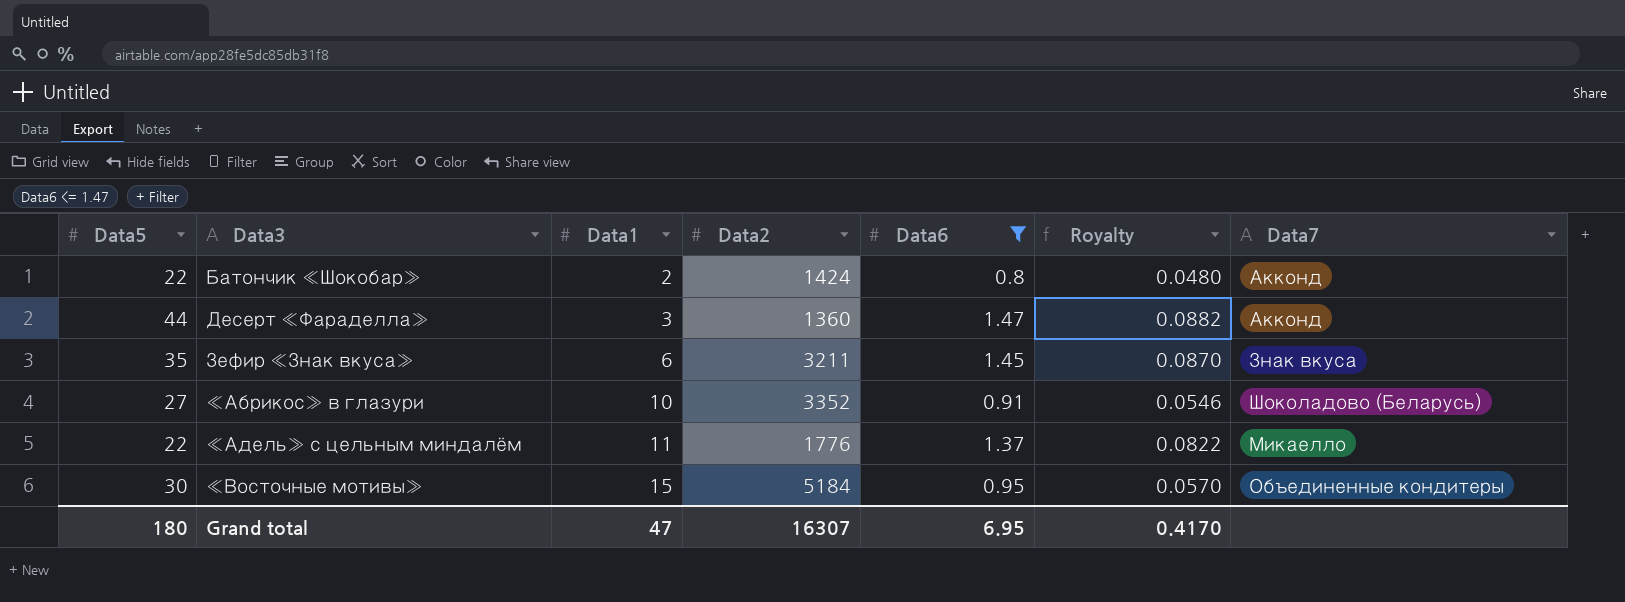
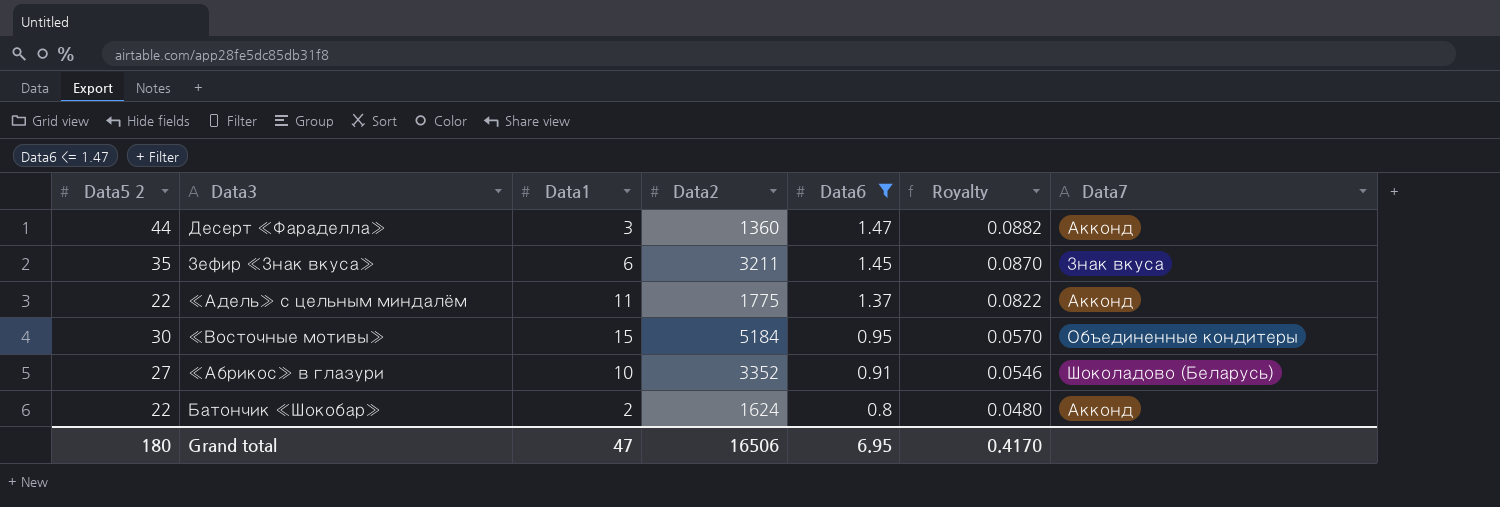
row order: Data1 ascending -> Data6 descending
column name: Data5 -> Data5 2
«Адель» с цельным миндалём | Data2: 1776 -> 1775
«Адель» с цельным миндалём | Data7: Микаелло -> Акконд
Батончик «Шокобар» | Data2: 1424 -> 1624
Grand total | Data2: 16307 -> 16506

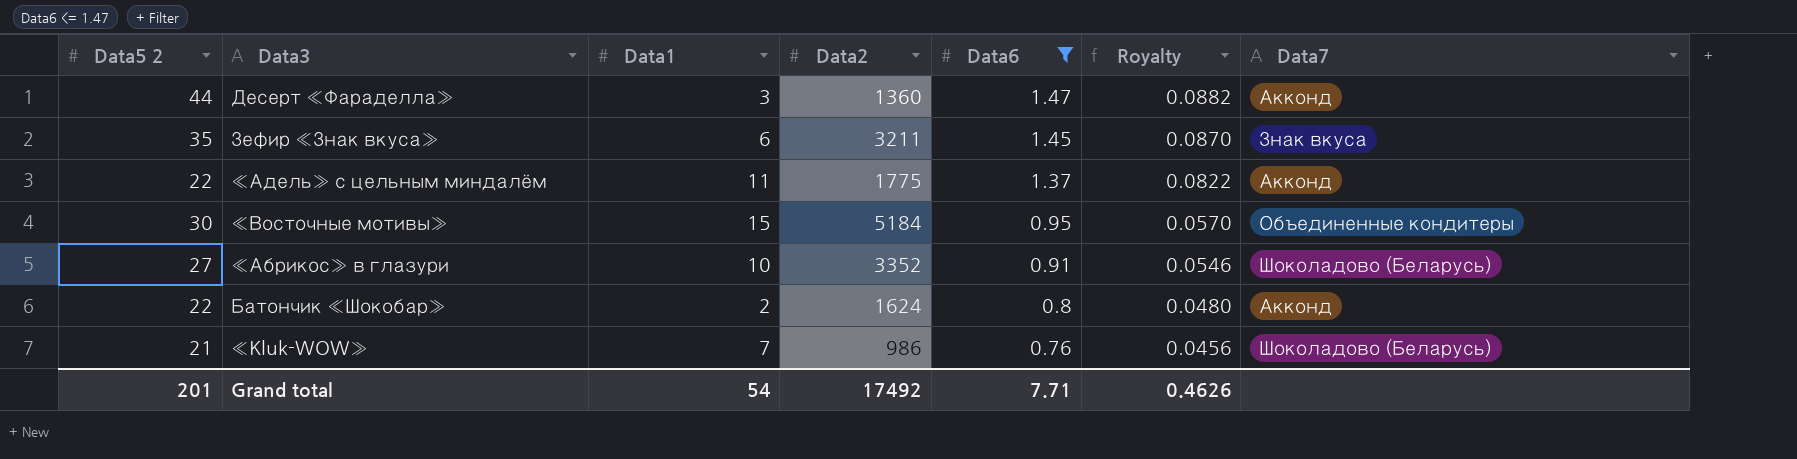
row «Kluk-WOW»: none -> 21 | 7 | 986 | 0.76 | 0.0456 | Шоколадово (Беларусь)
Grand total | Data5 2: 180 -> 201
Grand total | Data1: 47 -> 54
Grand total | Data2: 16506 -> 17492
Grand total | Data6: 6.95 -> 7.71
Grand total | Royalty: 0.4170 -> 0.4626

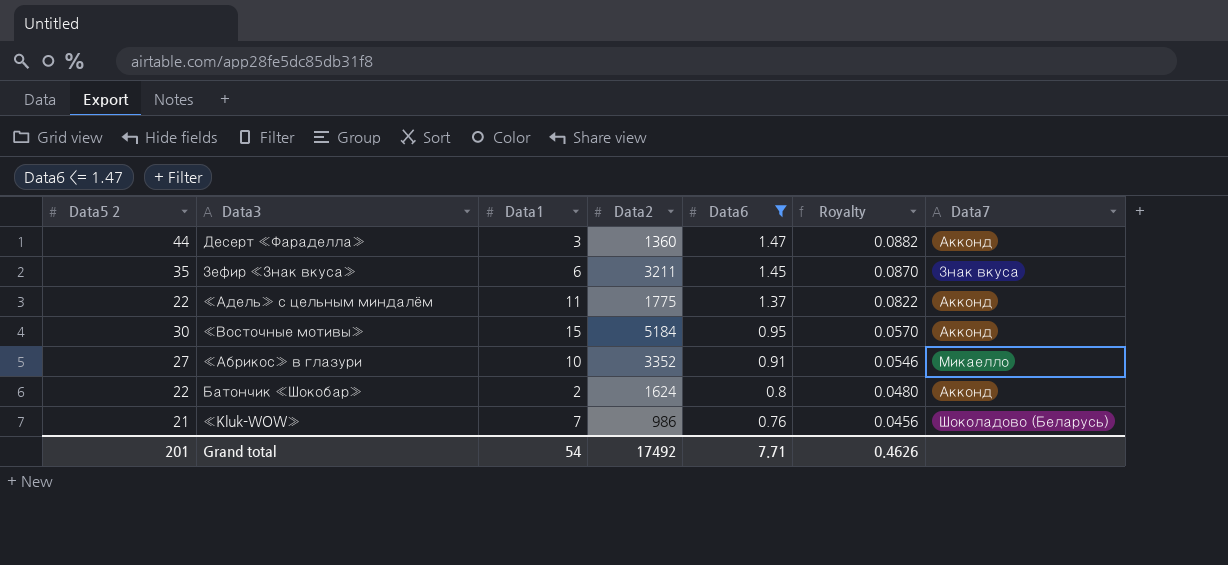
«Восточные мотивы» | Data7: Объединенные кондитеры -> Акконд
«Абрикос» в глазури | Data7: Шоколадово (Беларусь) -> Микаелло

